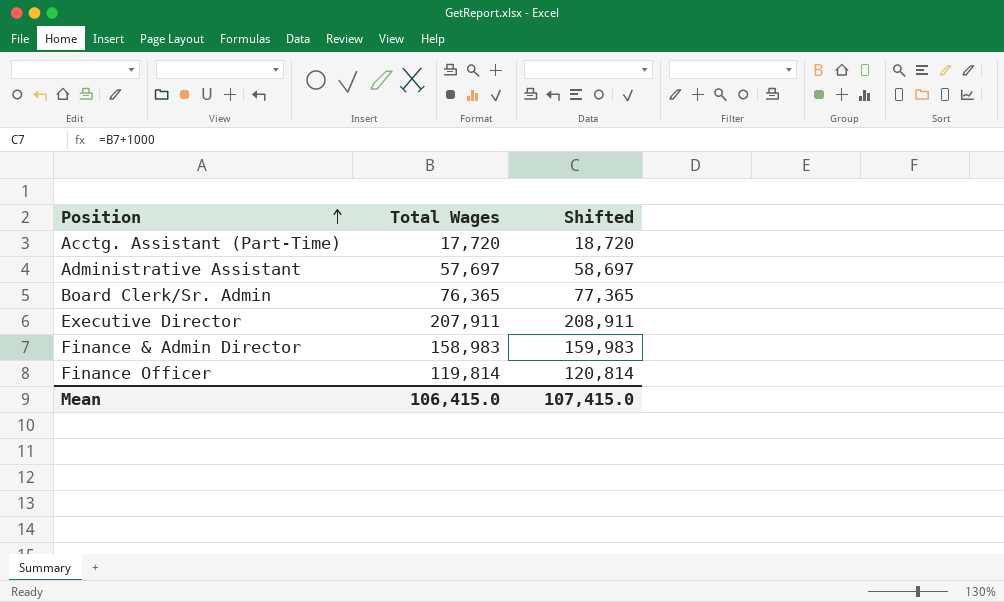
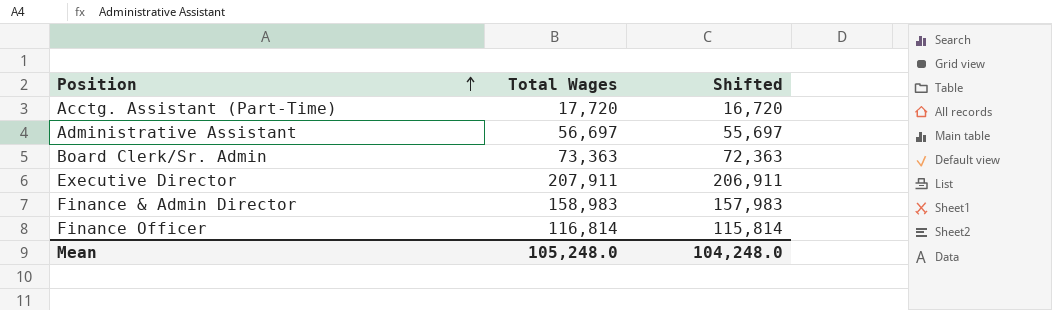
column Shifted | formula: [Total Wages] + 1000 -> [Total Wages] - 1000
Administrative Assistant | Total Wages: 57,697 -> 56,697
Board Clerk/Sr. Admin | Total Wages: 76,365 -> 73,363
Finance Officer | Total Wages: 119,814 -> 116,814
Mean | Total Wages: 106,415.0 -> 105,248.0
Mean | Shifted: 107,415.0 -> 104,248.0

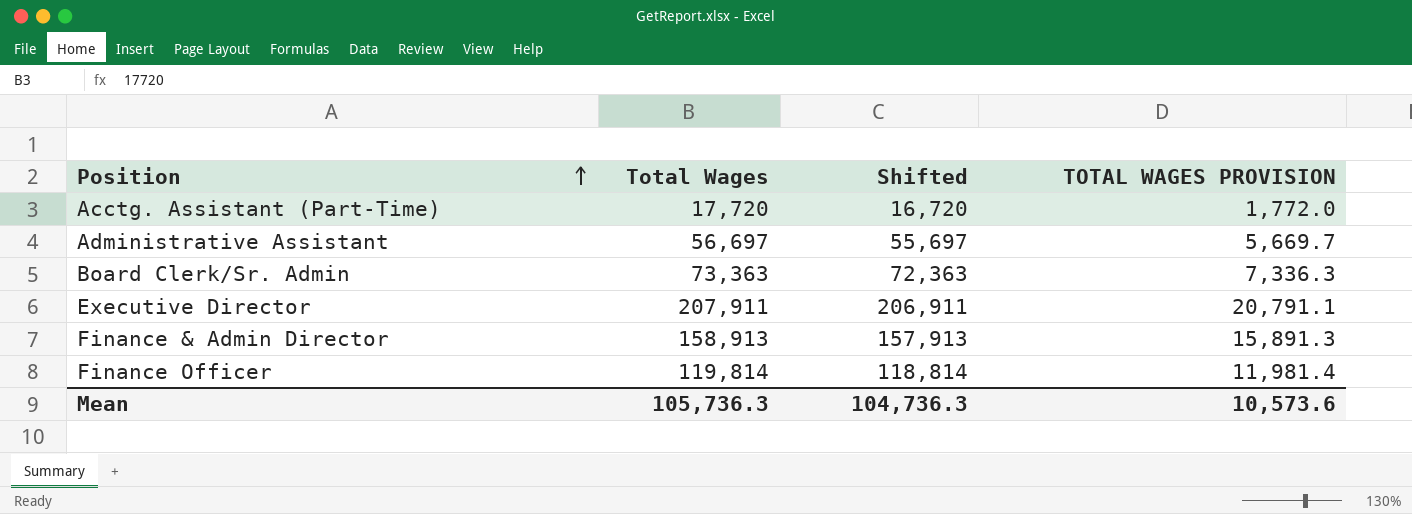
column TOTAL WAGES PROVISION | formula: none -> [Total Wages] * 0.1
Finance & Admin Director | Total Wages: 158,983 -> 158,913
Finance & Admin Director | Shifted: 157,983 -> 157,913
Finance Officer | Total Wages: 116,814 -> 119,814
Finance Officer | Shifted: 115,814 -> 118,814
Mean | Total Wages: 105,248.0 -> 105,736.3
Mean | Shifted: 104,248.0 -> 104,736.3

